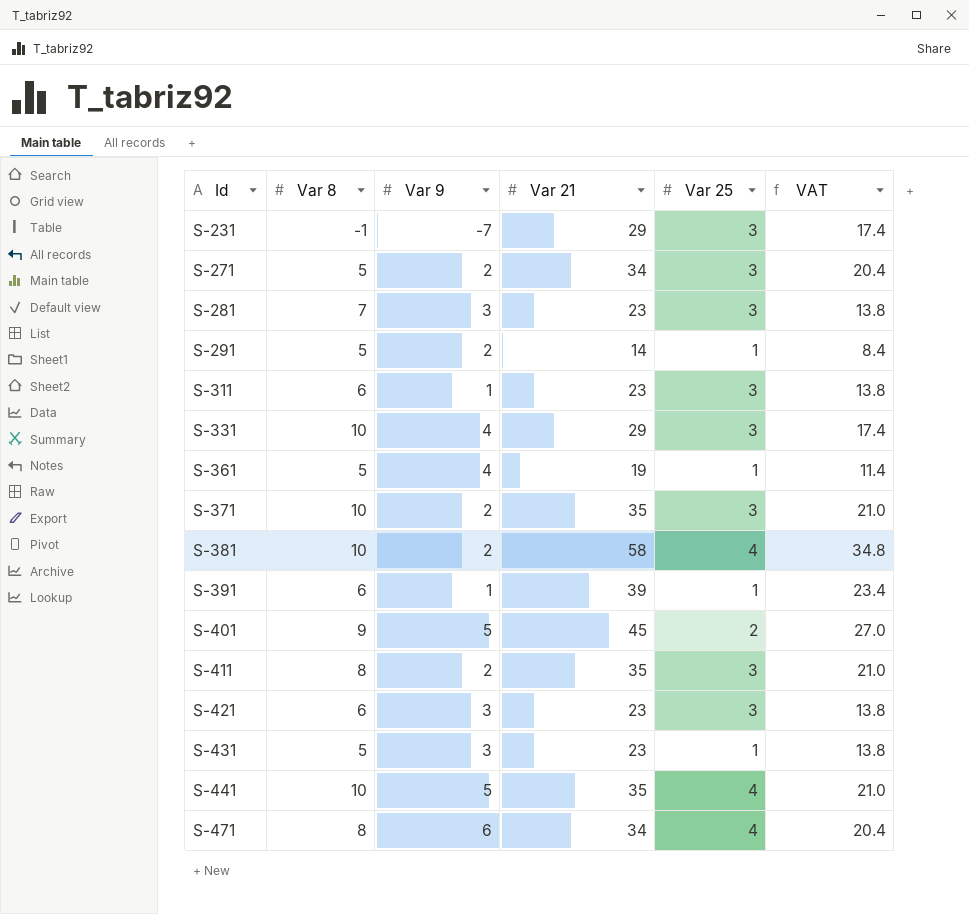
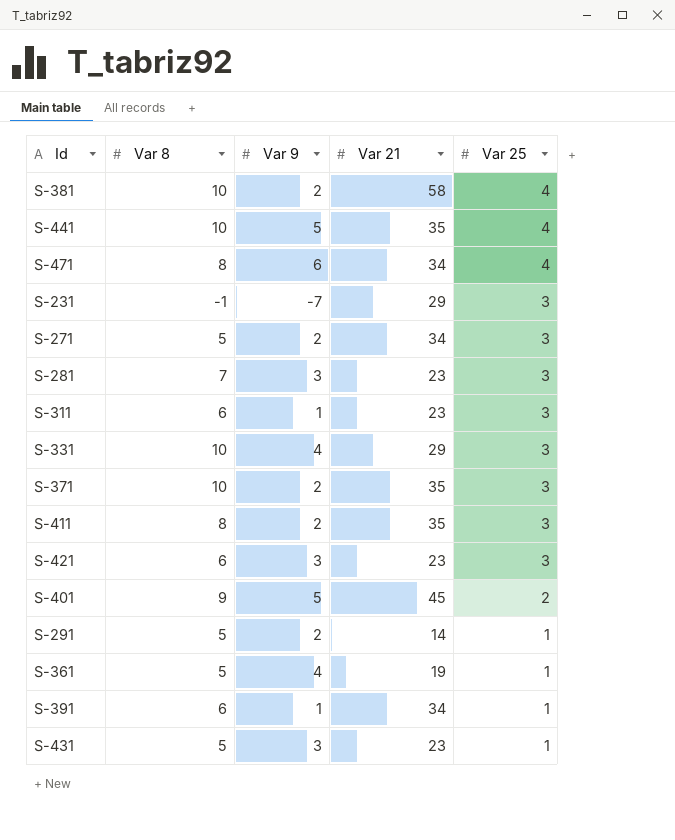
row order: Id ascending -> Var 25 descending
column VAT | formula: [Var 21] * 0.6 -> none
S-391 | Var 21: 39 -> 34

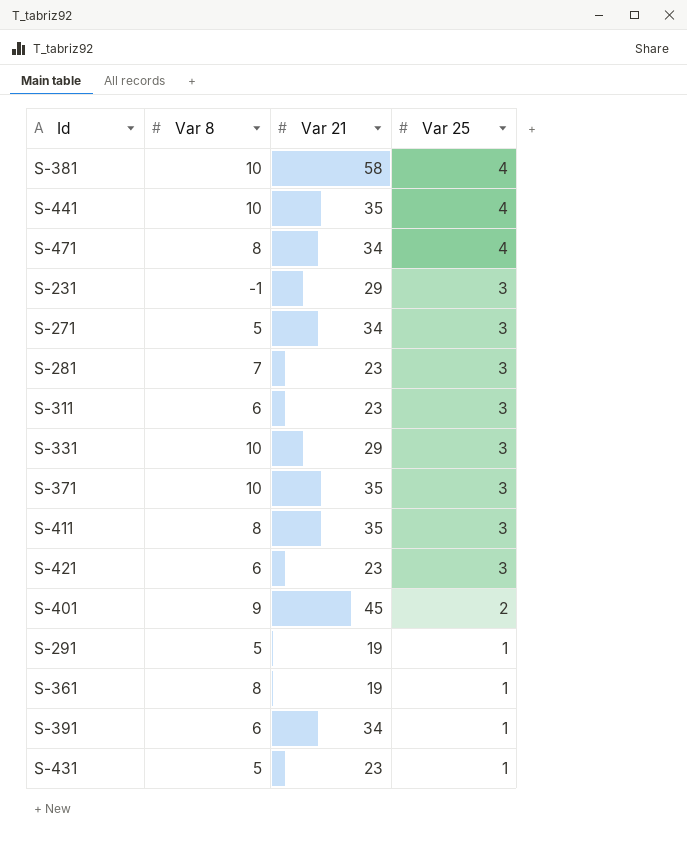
column Var 9 | position: 3 -> none
S-291 | Var 21: 14 -> 19
S-361 | Var 8: 5 -> 8

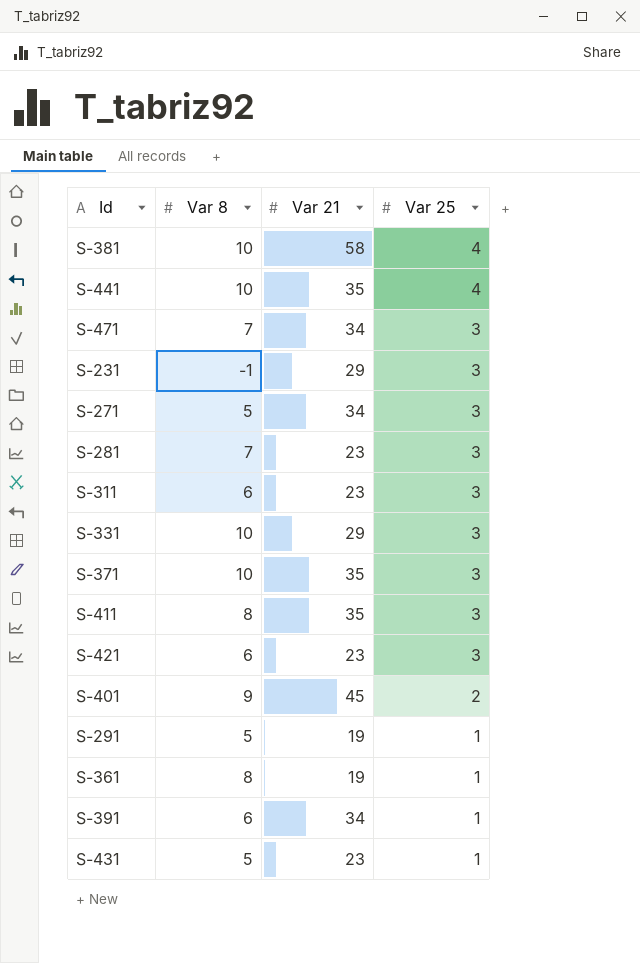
S-471 | Var 8: 8 -> 7
S-471 | Var 25: 4 -> 3

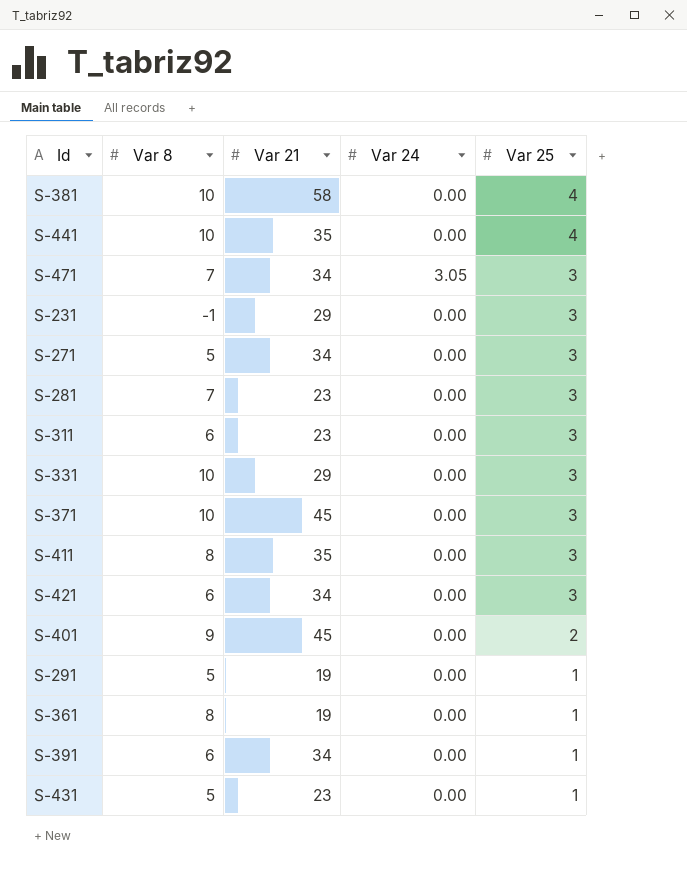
column Var 24 | position: none -> 4
S-371 | Var 21: 35 -> 45
S-421 | Var 21: 23 -> 34

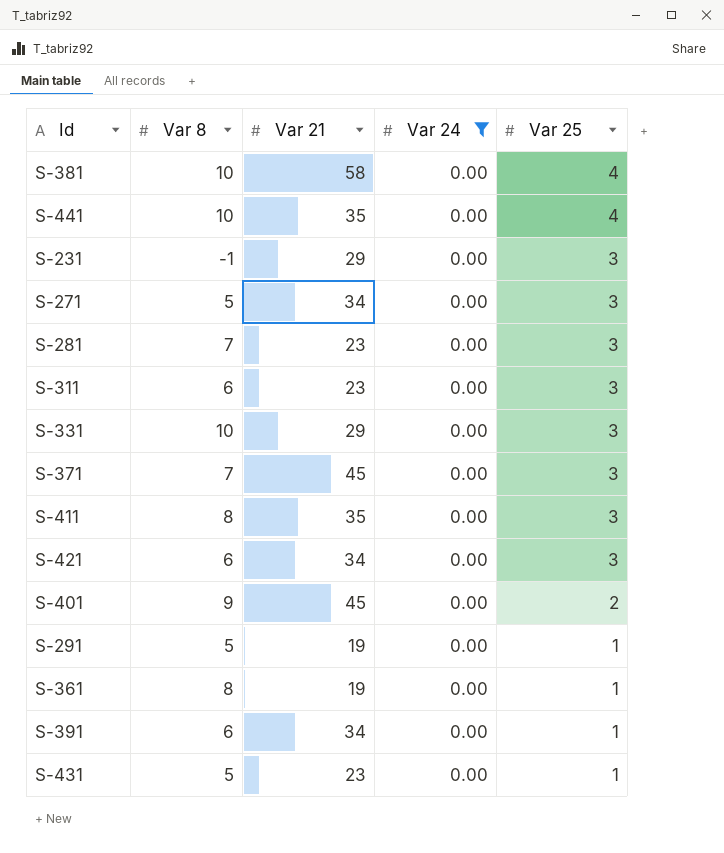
filter: none -> Var 24 = 0.00
S-371 | Var 8: 10 -> 7

